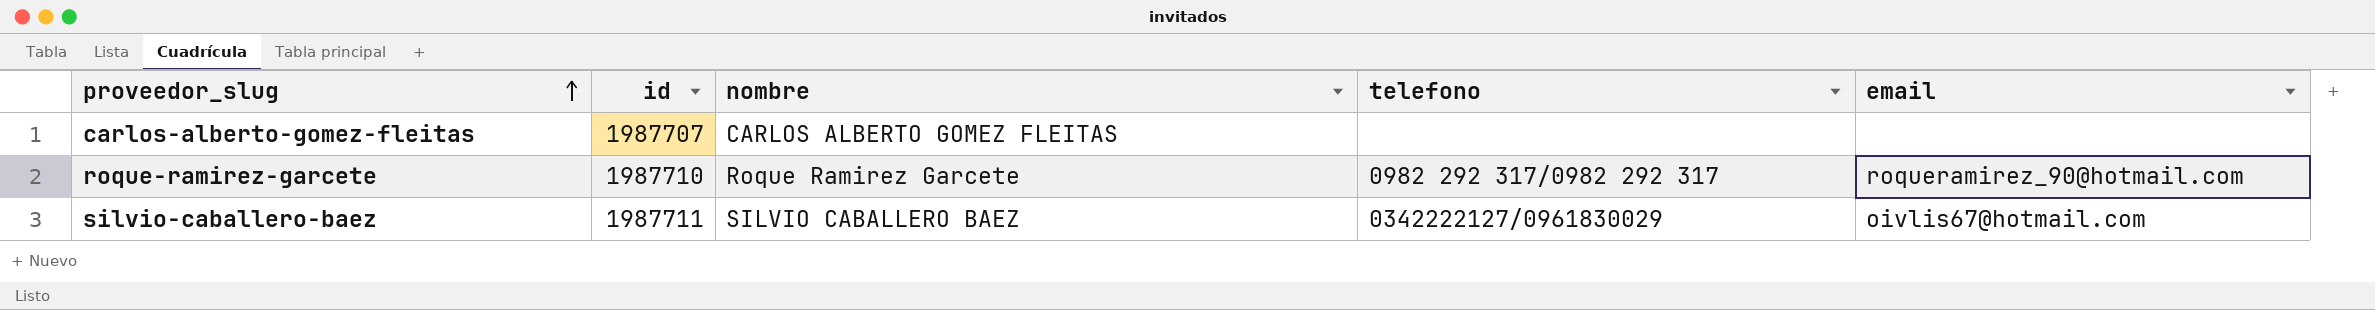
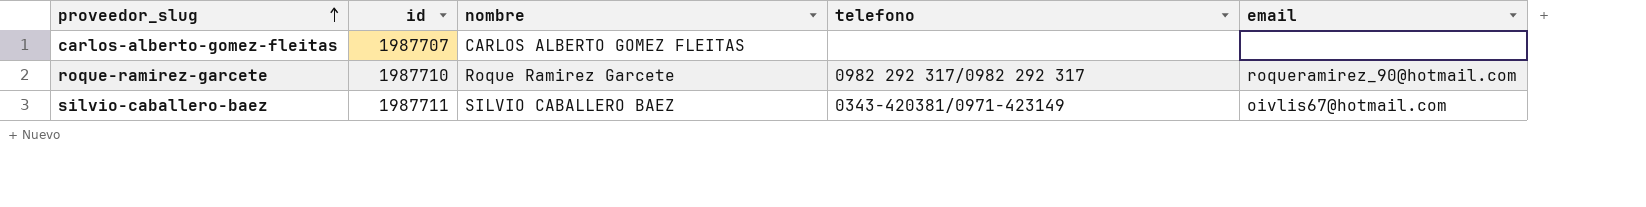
silvio-caballero-baez | telefono: 0342222127/0961830029 -> 0343-420381/0971-423149

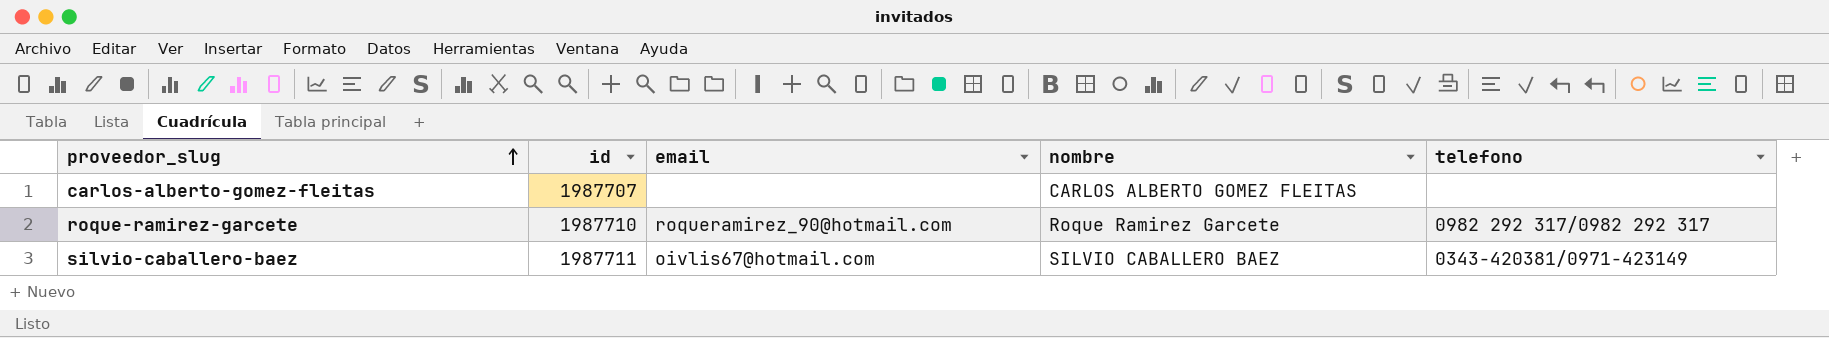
column email | position: 5 -> 3

